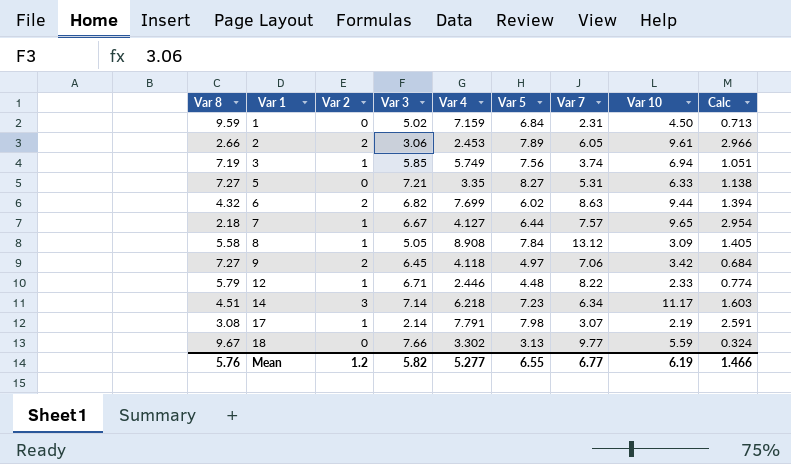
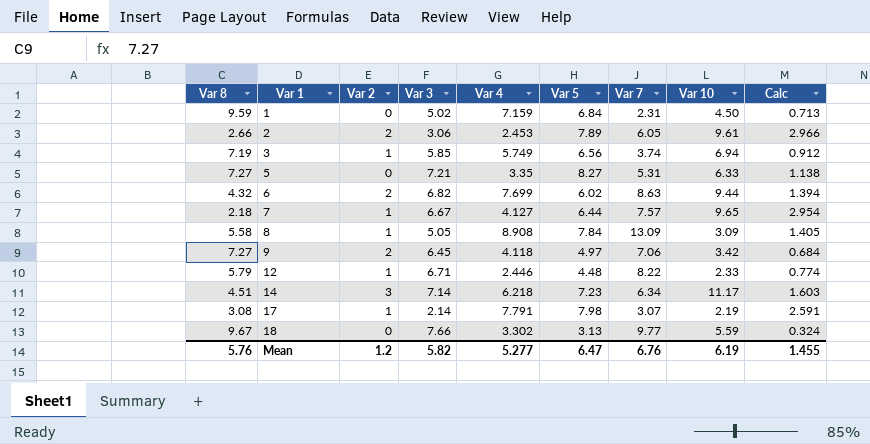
3 | Var 5: 7.56 -> 6.56
3 | Calc: 1.051 -> 0.912
8 | Var 7: 13.12 -> 13.09
Mean | Var 5: 6.55 -> 6.47
Mean | Var 7: 6.77 -> 6.76
Mean | Calc: 1.466 -> 1.455

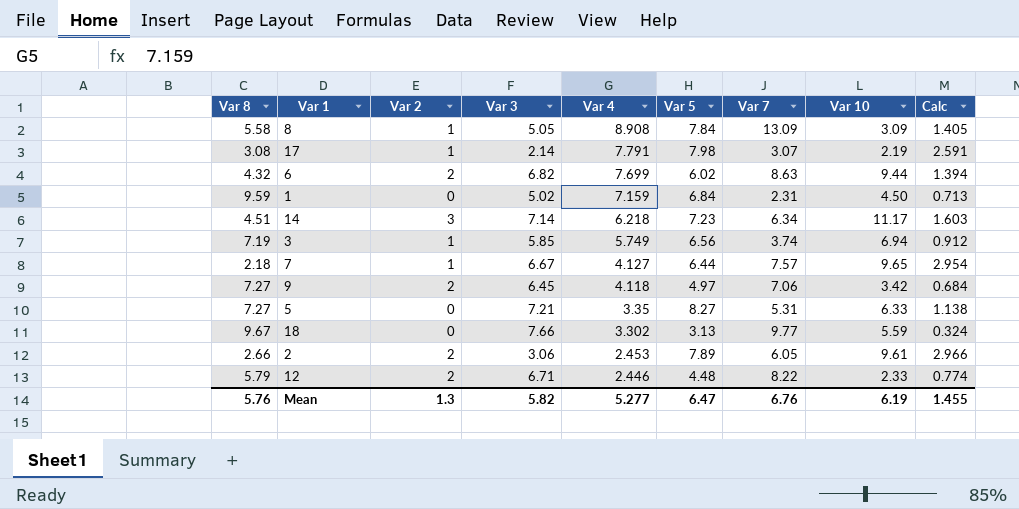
row order: Var 1 ascending -> Var 4 descending
12 | Var 2: 1 -> 2
Mean | Var 2: 1.2 -> 1.3

